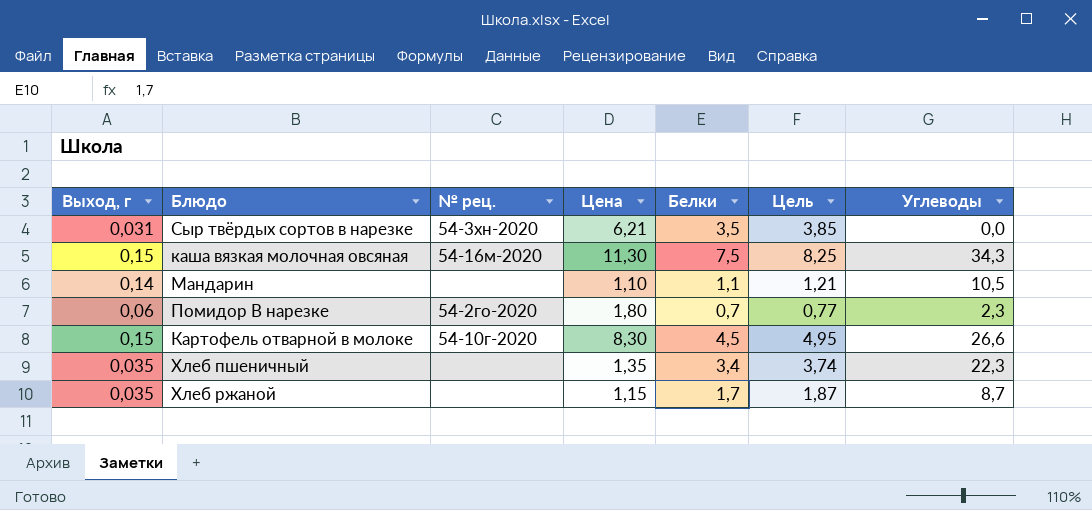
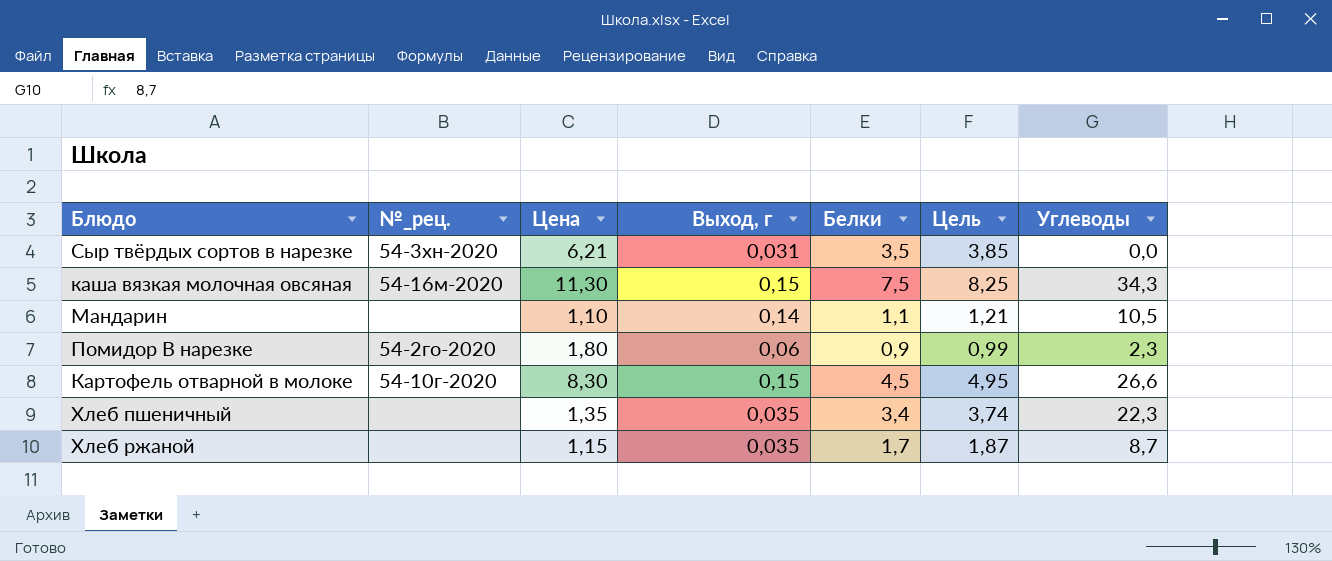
column name: № рец. -> №_рец.
column Выход, г | position: 1 -> 4
Помидор В нарезке | Белки: 0,7 -> 0,9
Помидор В нарезке | Цель: 0,77 -> 0,99

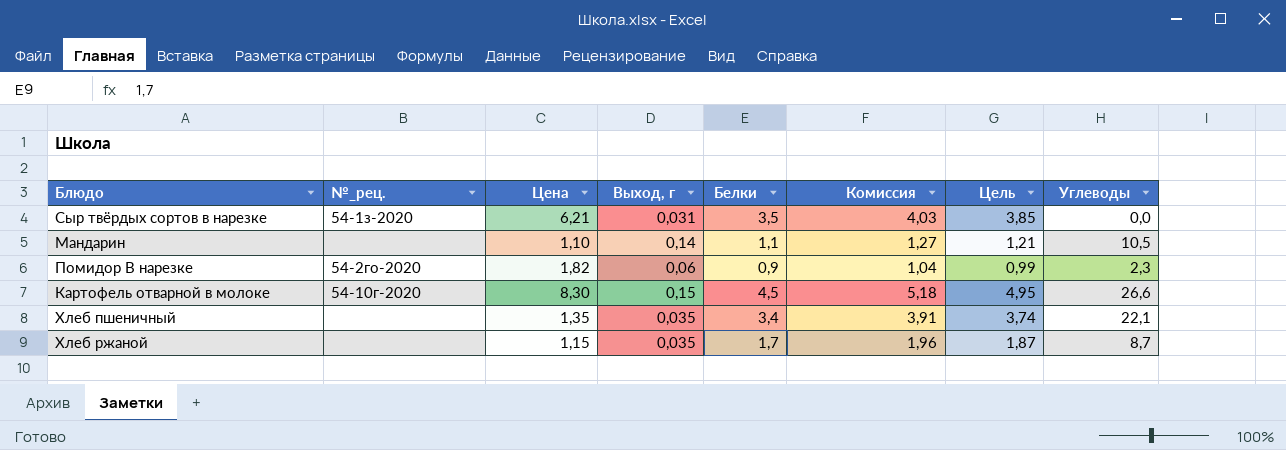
column Комиссия | formula: none -> [Белки] * 1,15
row каша вязкая молочная овсяная: 54-16м-2020 | 11,30 | 0,15 | 7,5 | 8,25 | 34,3 -> none
Сыр твёрдых сортов в нарезке | №_рец.: 54-3хн-2020 -> 54-1з-2020
Помидор В нарезке | Цена: 1,80 -> 1,82
Хлеб пшеничный | Углеводы: 22,3 -> 22,1

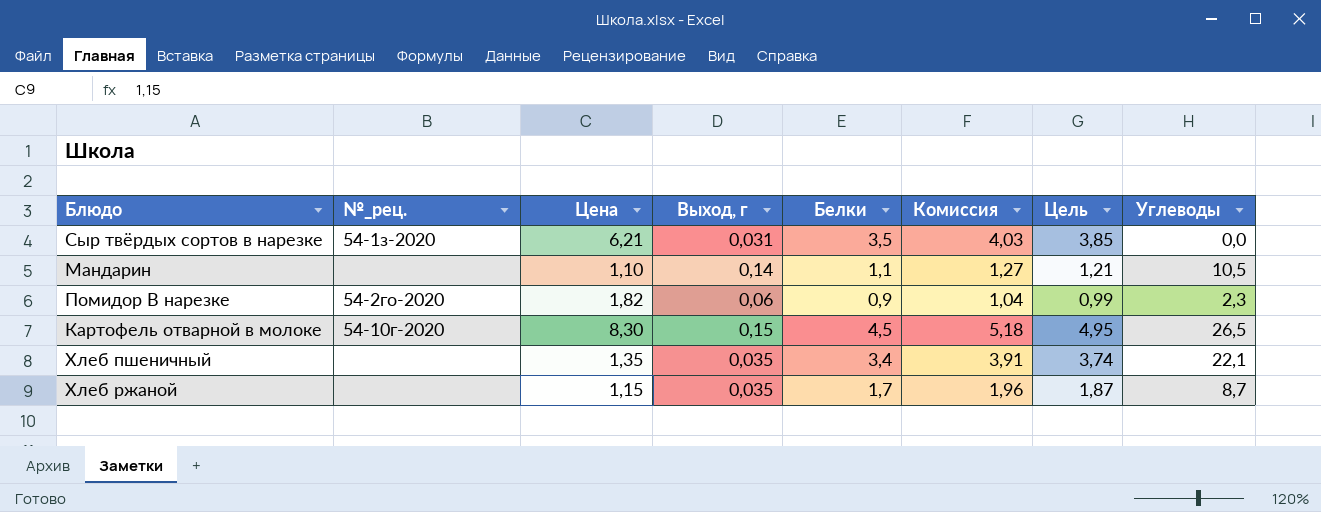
Картофель отварной в молоке | Углеводы: 26,6 -> 26,5

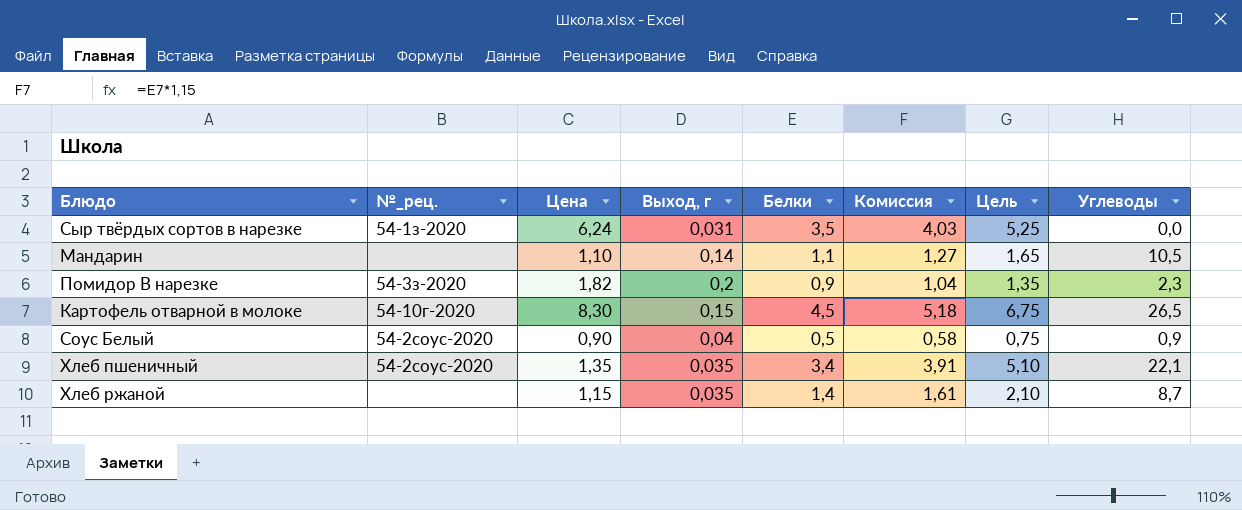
column Цель | formula: [Белки] * 1,1 -> [Белки] * 1,5
Сыр твёрдых сортов в нарезке | Цена: 6,21 -> 6,24
Помидор В нарезке | №_рец.: 54-2го-2020 -> 54-3з-2020
Помидор В нарезке | Выход, г: 0,06 -> 0,2
row Соус Белый: none -> 54-2соус-2020 | 0,90 | 0,04 | 0,5 | 0,58 | 0,75 | 0,9
Хлеб пшеничный | №_рец.: none -> 54-2соус-2020
Хлеб ржаной | Белки: 1,7 -> 1,4
Хлеб ржаной | Комиссия: 1,96 -> 1,61

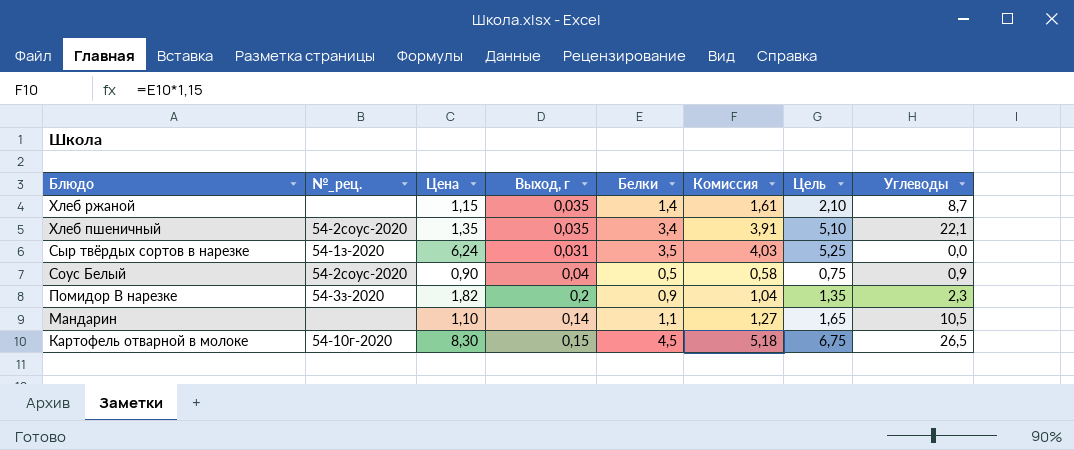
row order: none -> Блюдо descending

